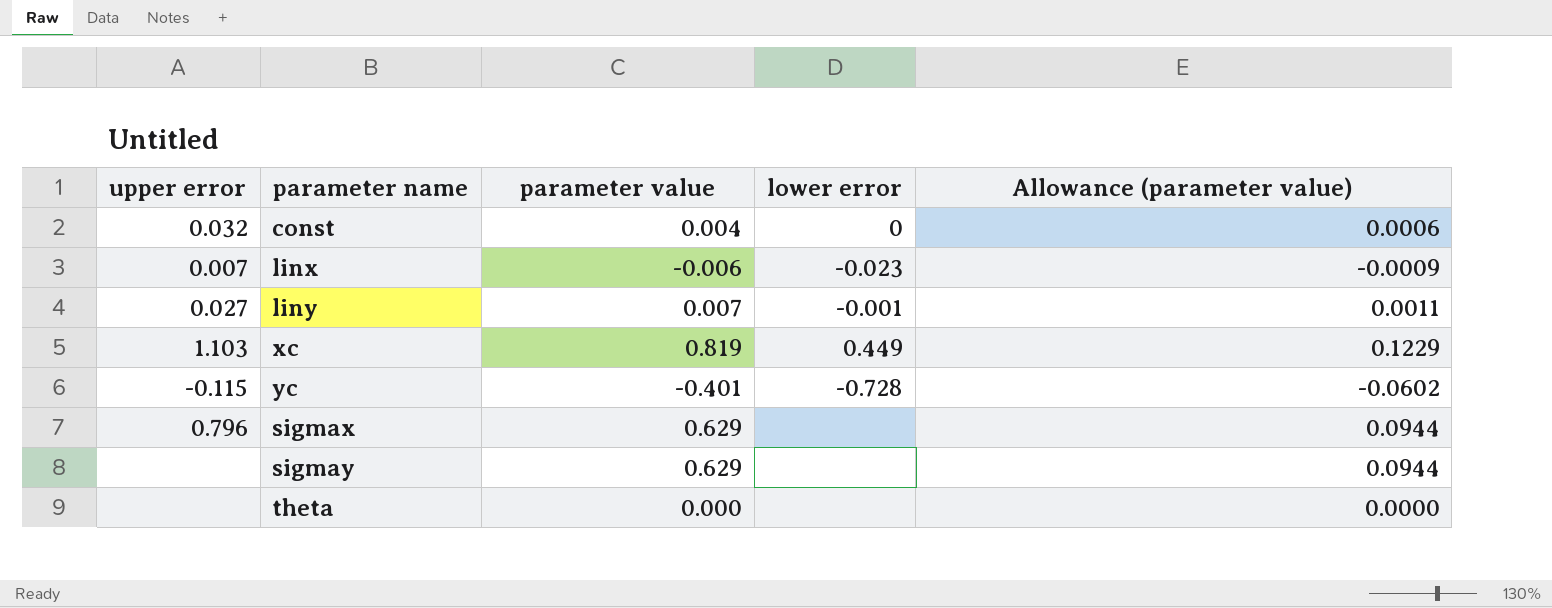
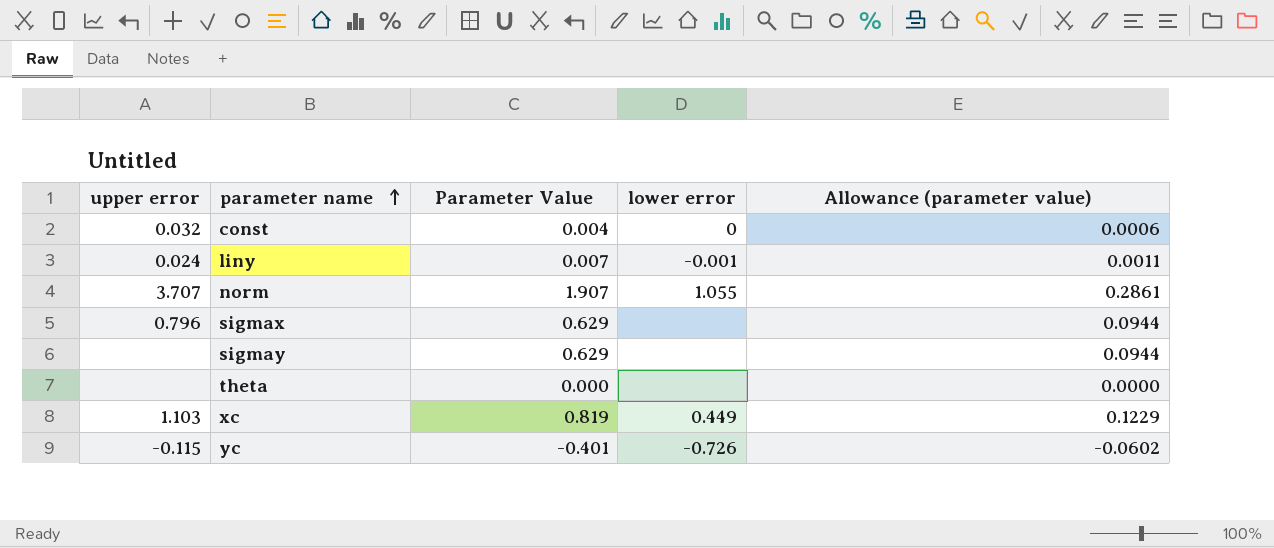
row order: none -> parameter name ascending
column name: parameter value -> Parameter Value
row linx: 0.007 | -0.006 | -0.023 | -0.0009 -> none
liny | upper error: 0.027 -> 0.024
row norm: none -> 3.707 | 1.907 | 1.055 | 0.2861
yc | lower error: -0.728 -> -0.726

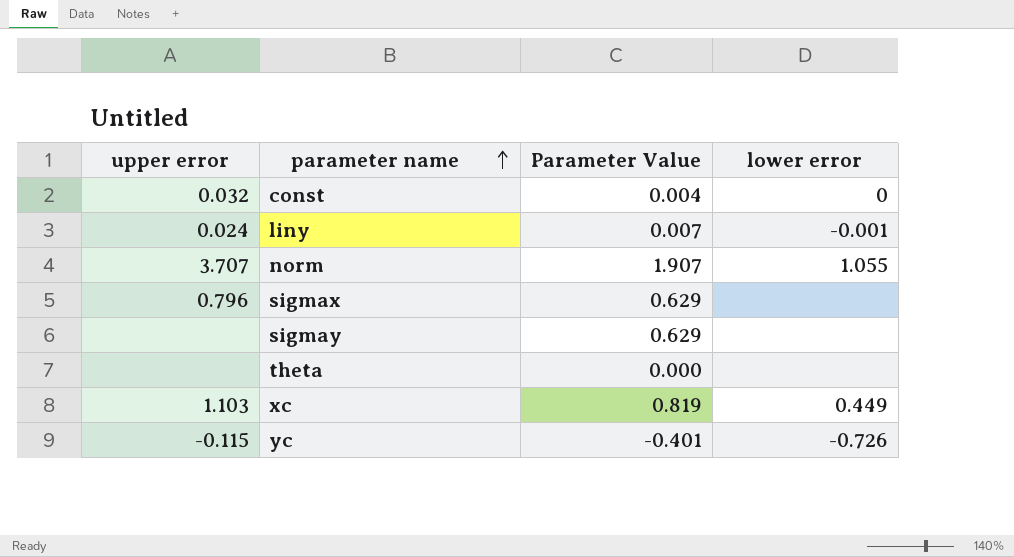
column Allowance (parameter value) | formula: [Parameter Value] * 0.15 -> none

